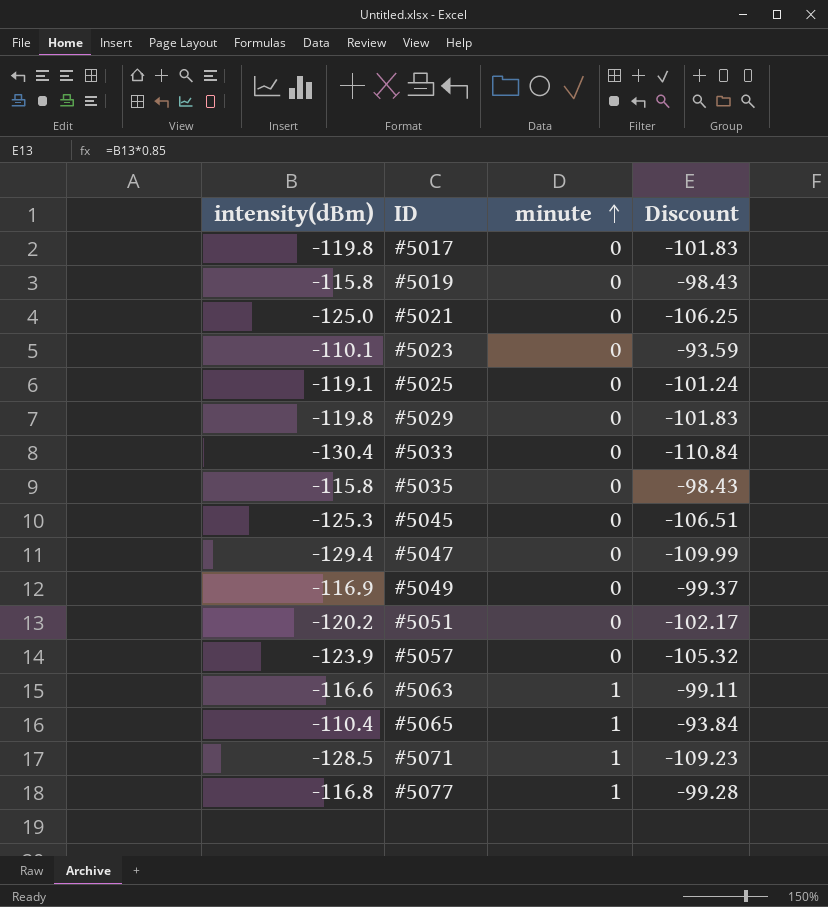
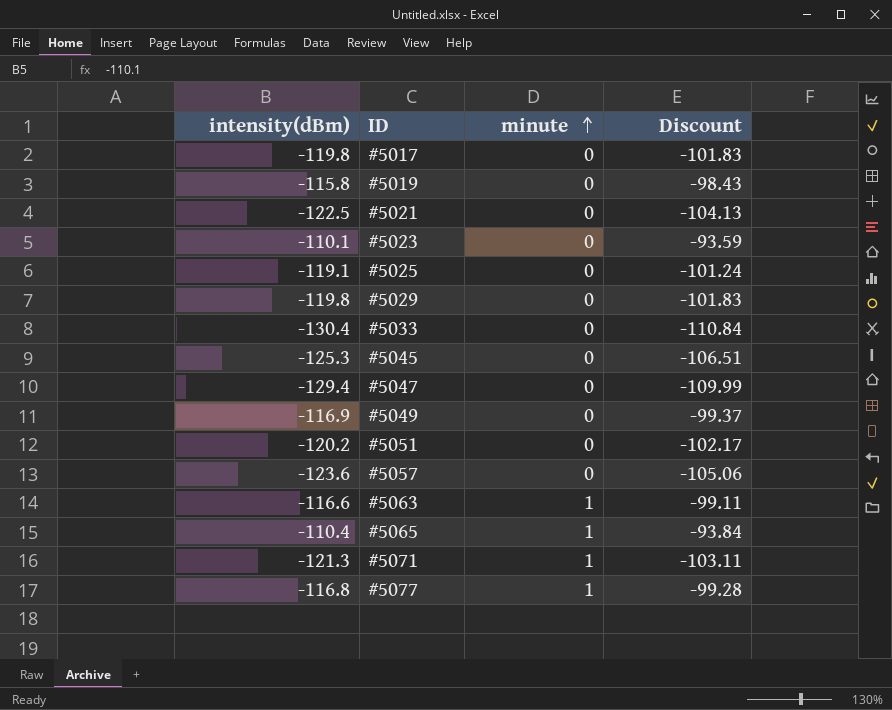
row #5035: -115.8 | 0 | -98.43 -> none
#5021 | intensity(dBm): -125.0 -> -122.5
#5021 | Discount: -106.25 -> -104.13
#5057 | intensity(dBm): -123.9 -> -123.6
#5057 | Discount: -105.32 -> -105.06
#5071 | intensity(dBm): -128.5 -> -121.3
#5071 | Discount: -109.23 -> -103.11

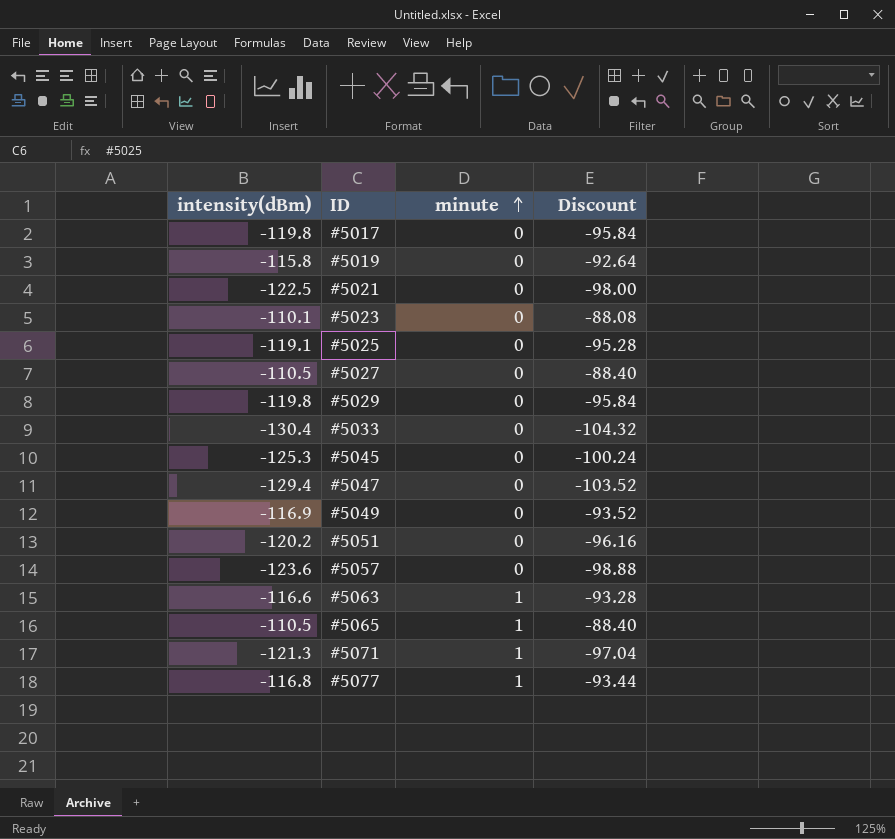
column Discount | formula: [intensity(dBm)] * 0.85 -> [intensity(dBm)] * 0.8
row #5027: none -> -110.5 | 0 | -88.40
#5065 | intensity(dBm): -110.4 -> -110.5

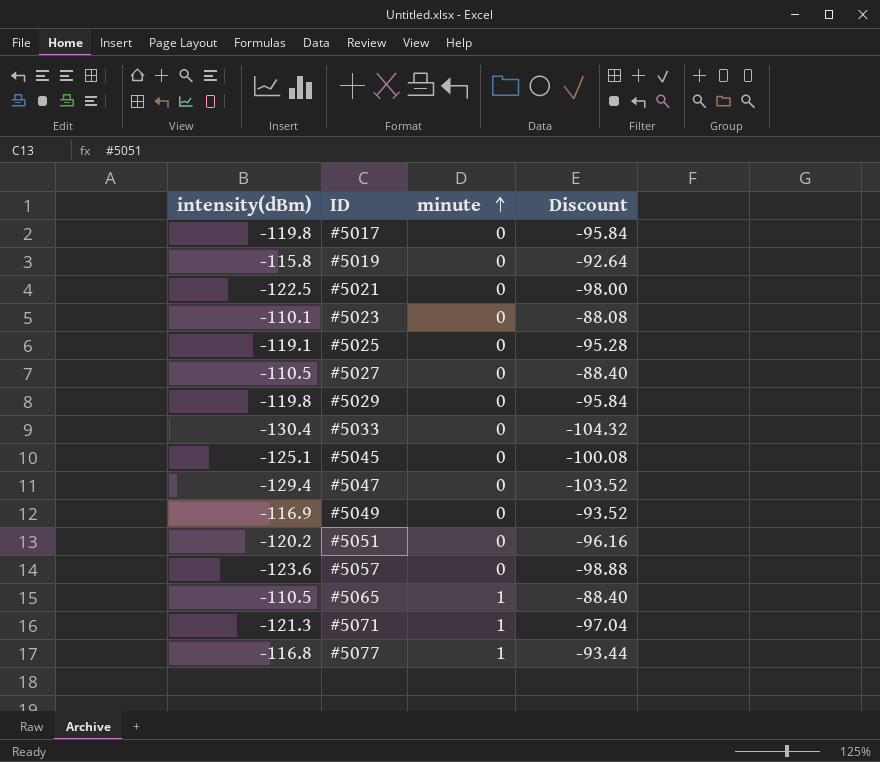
row #5063: -116.6 | 1 | -93.28 -> none
#5045 | intensity(dBm): -125.3 -> -125.1
#5045 | Discount: -100.24 -> -100.08

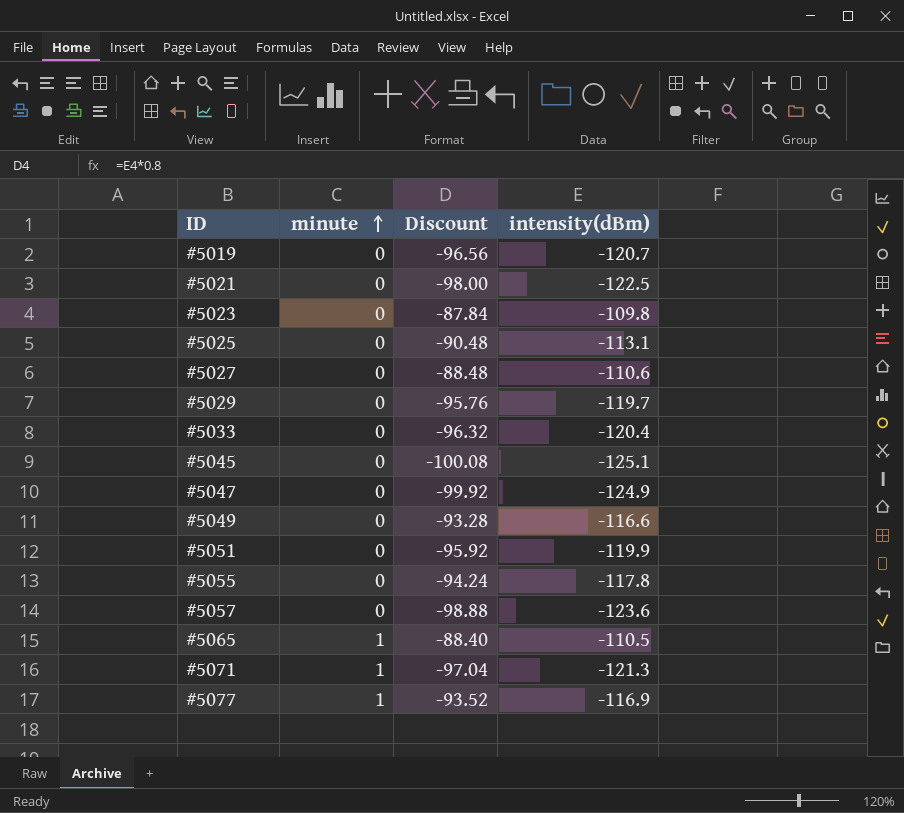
column intensity(dBm) | position: 1 -> 4
row #5017: -119.8 | 0 | -95.84 -> none
#5019 | Discount: -92.64 -> -96.56
#5019 | intensity(dBm): -115.8 -> -120.7
#5023 | Discount: -88.08 -> -87.84
#5023 | intensity(dBm): -110.1 -> -109.8
#5025 | Discount: -95.28 -> -90.48
#5025 | intensity(dBm): -119.1 -> -113.1
#5027 | Discount: -88.40 -> -88.48
#5027 | intensity(dBm): -110.5 -> -110.6
#5029 | Discount: -95.84 -> -95.76
#5029 | intensity(dBm): -119.8 -> -119.7
#5033 | Discount: -104.32 -> -96.32
#5033 | intensity(dBm): -130.4 -> -120.4
#5047 | Discount: -103.52 -> -99.92
#5047 | intensity(dBm): -129.4 -> -124.9
#5049 | Discount: -93.52 -> -93.28
#5049 | intensity(dBm): -116.9 -> -116.6
#5051 | Discount: -96.16 -> -95.92
#5051 | intensity(dBm): -120.2 -> -119.9
row #5055: none -> 0 | -94.24 | -117.8
#5077 | Discount: -93.44 -> -93.52
#5077 | intensity(dBm): -116.8 -> -116.9

